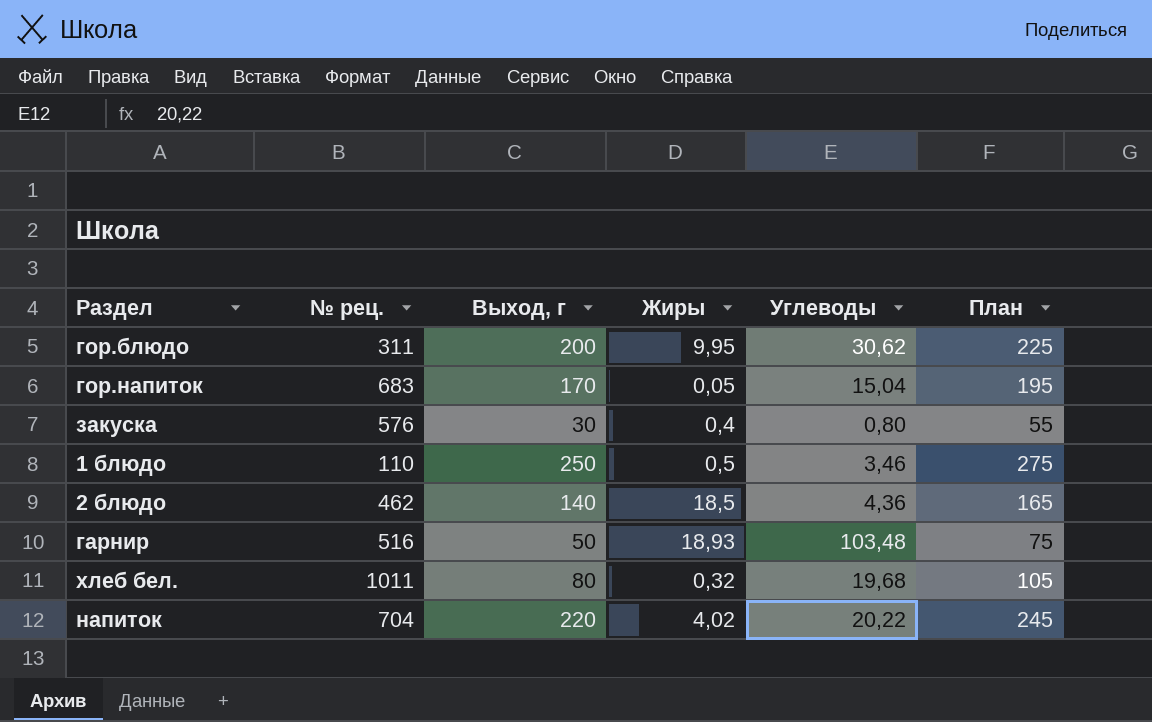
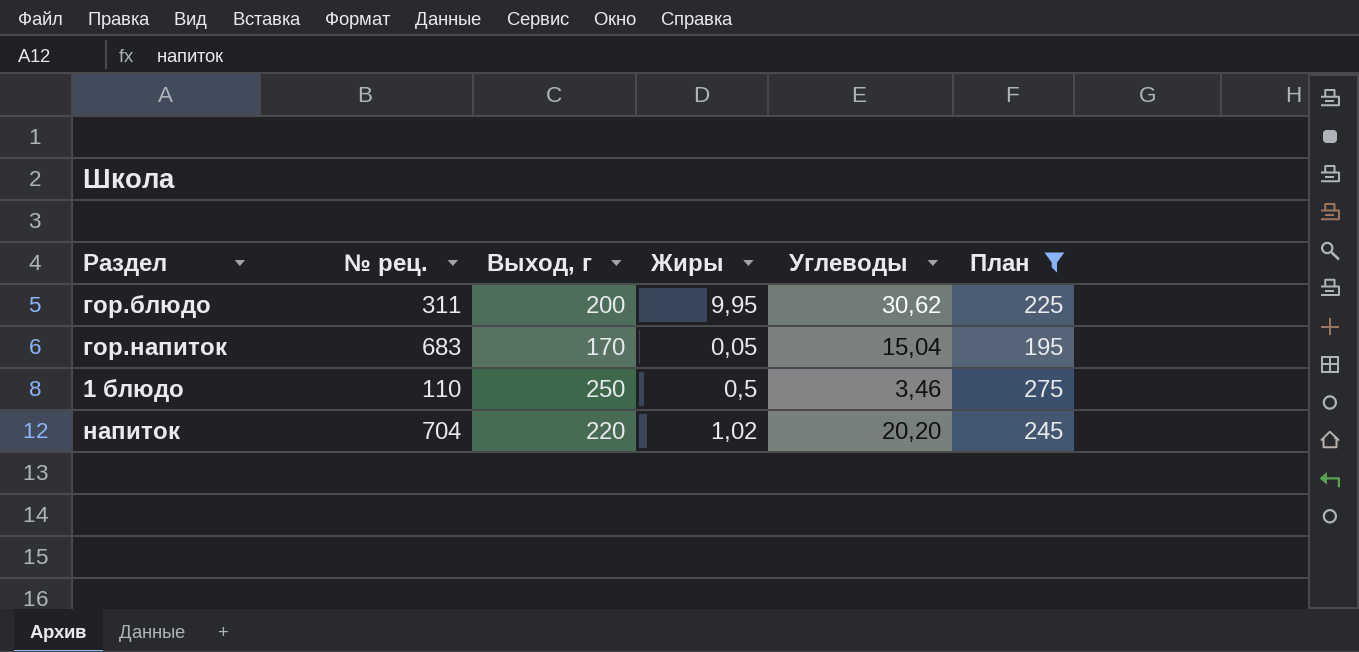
filter: none -> План >= 195
напиток | Жиры: 4,02 -> 1,02
напиток | Углеводы: 20,22 -> 20,20

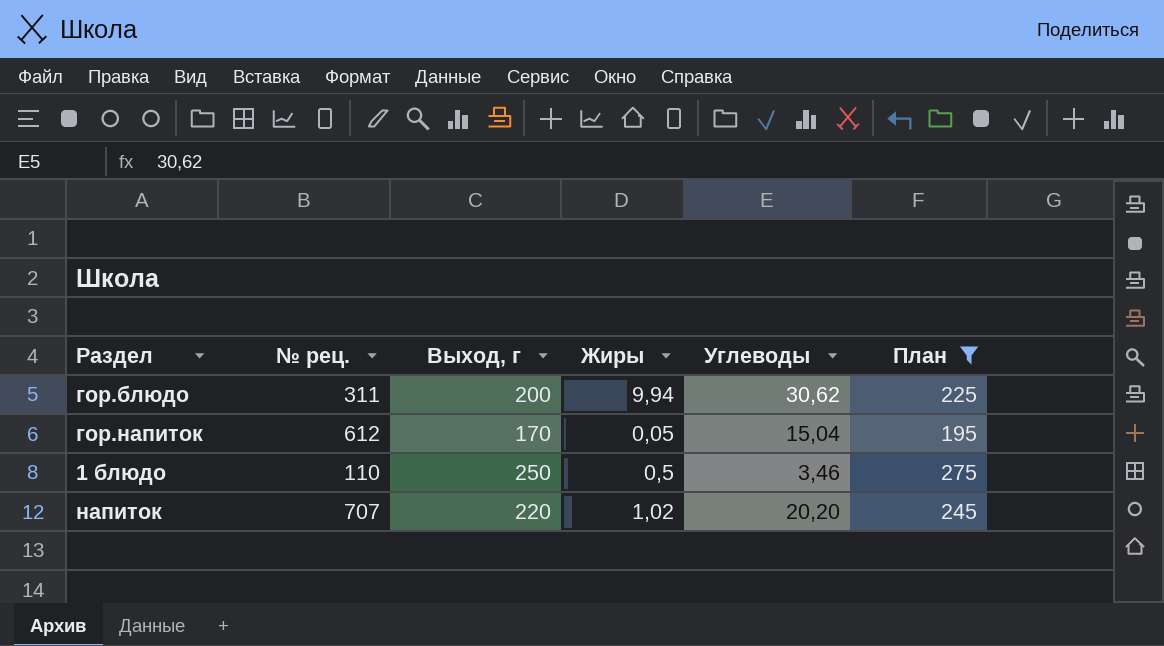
гор.блюдо | Жиры: 9,95 -> 9,94
гор.напиток | № рец.: 683 -> 612
напиток | № рец.: 704 -> 707

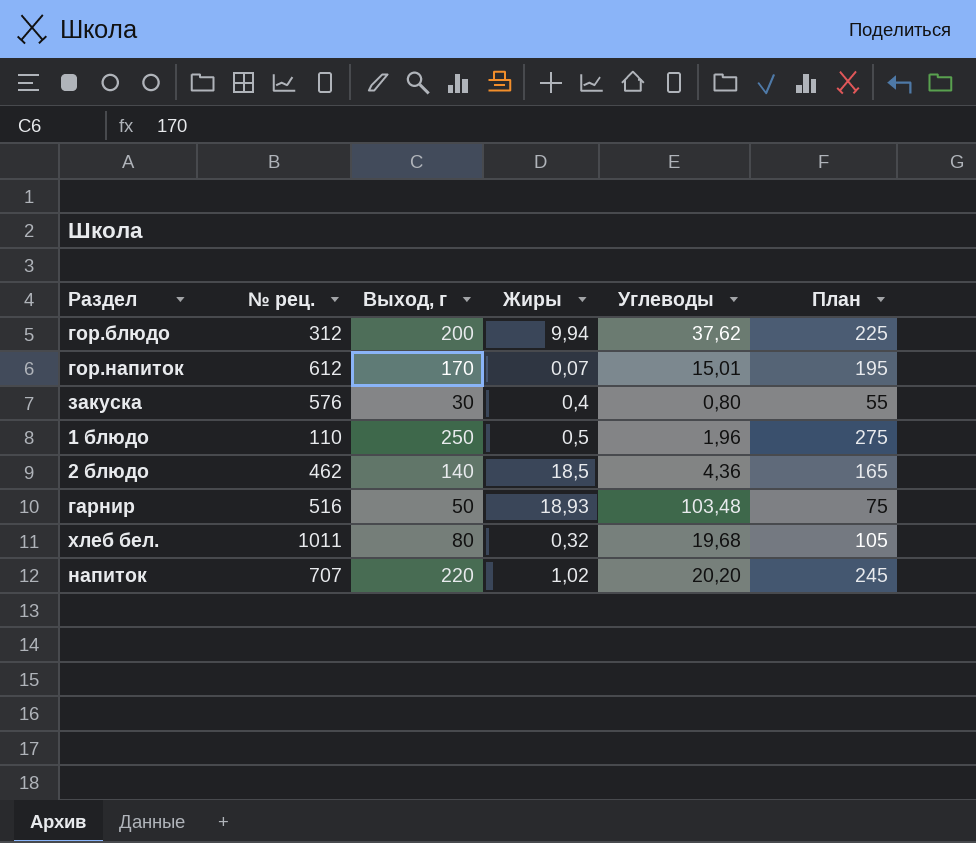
filter: План >= 195 -> none
гор.блюдо | № рец.: 311 -> 312
гор.блюдо | Углеводы: 30,62 -> 37,62
гор.напиток | Жиры: 0,05 -> 0,07
гор.напиток | Углеводы: 15,04 -> 15,01
1 блюдо | Углеводы: 3,46 -> 1,96

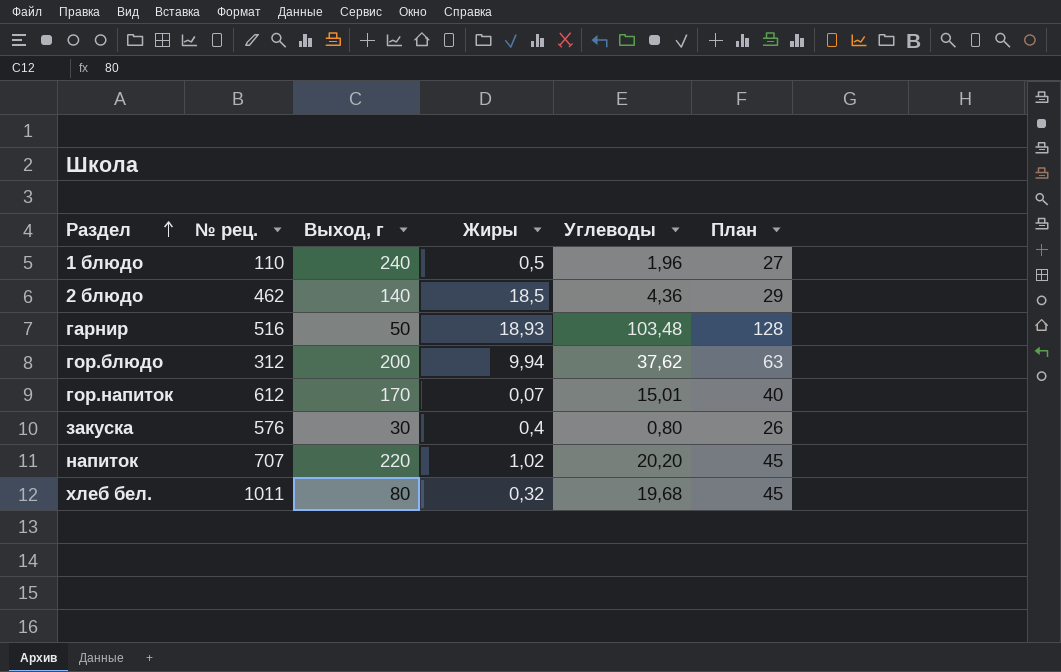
row order: none -> Раздел ascending
column План | formula: [Выход, г] + 25 -> [Углеводы] + 25
1 блюдо | Выход, г: 250 -> 240

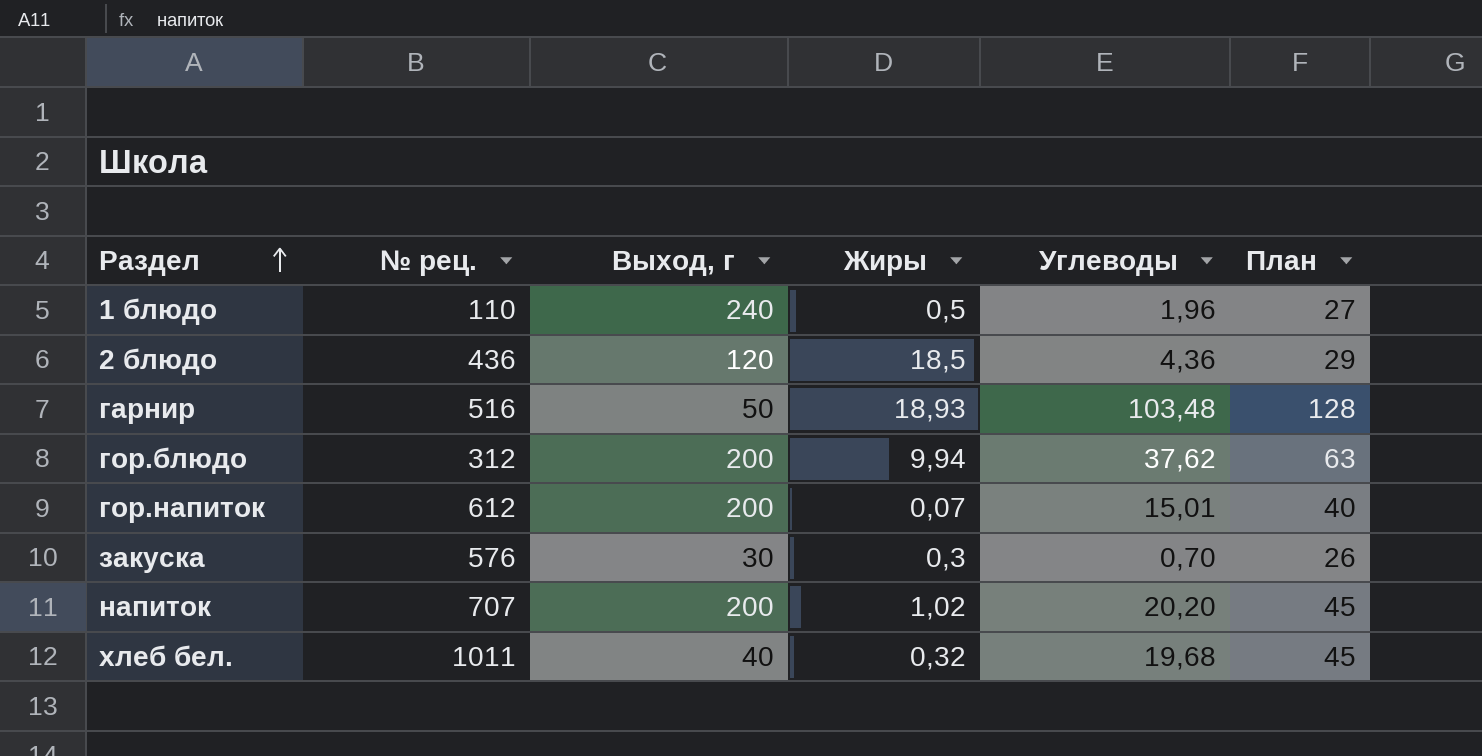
2 блюдо | № рец.: 462 -> 436
2 блюдо | Выход, г: 140 -> 120
гор.напиток | Выход, г: 170 -> 200
закуска | Жиры: 0,4 -> 0,3
закуска | Углеводы: 0,80 -> 0,70
напиток | Выход, г: 220 -> 200
хлеб бел. | Выход, г: 80 -> 40

